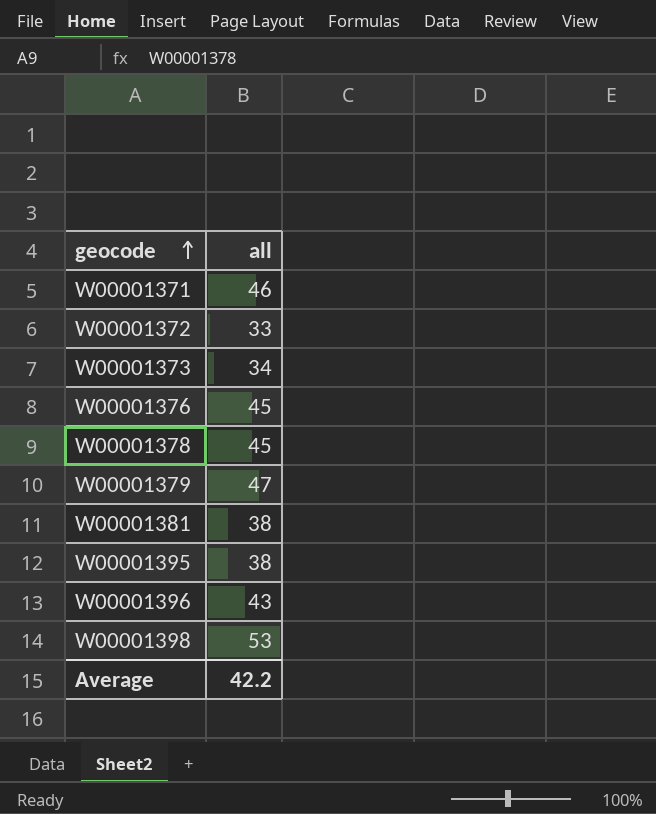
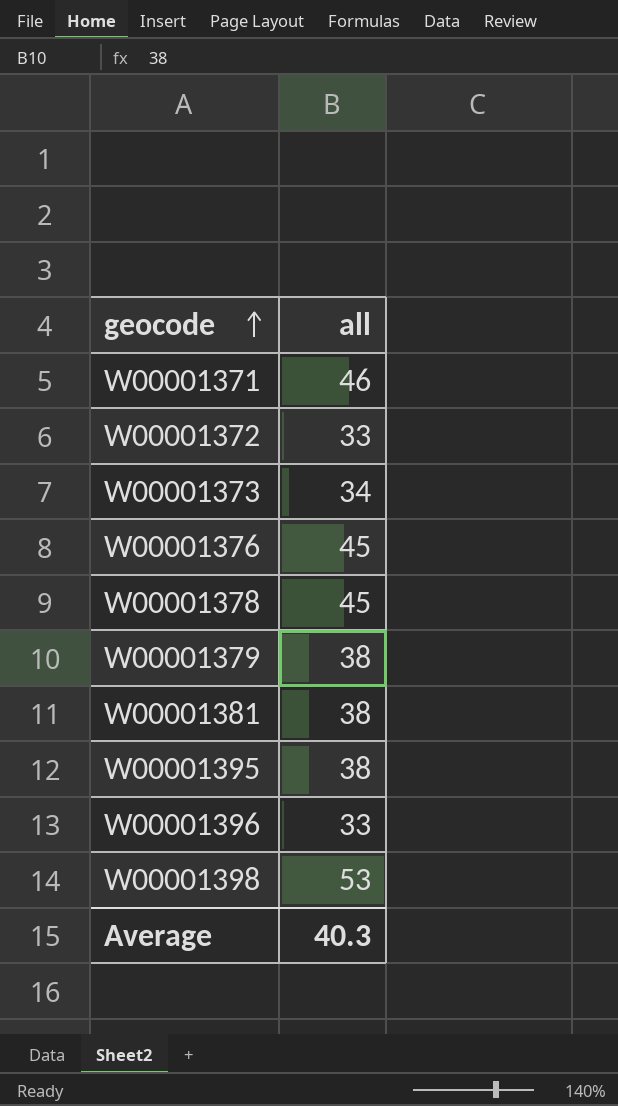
W00001379 | all: 47 -> 38
W00001396 | all: 43 -> 33
Average | all: 42.2 -> 40.3

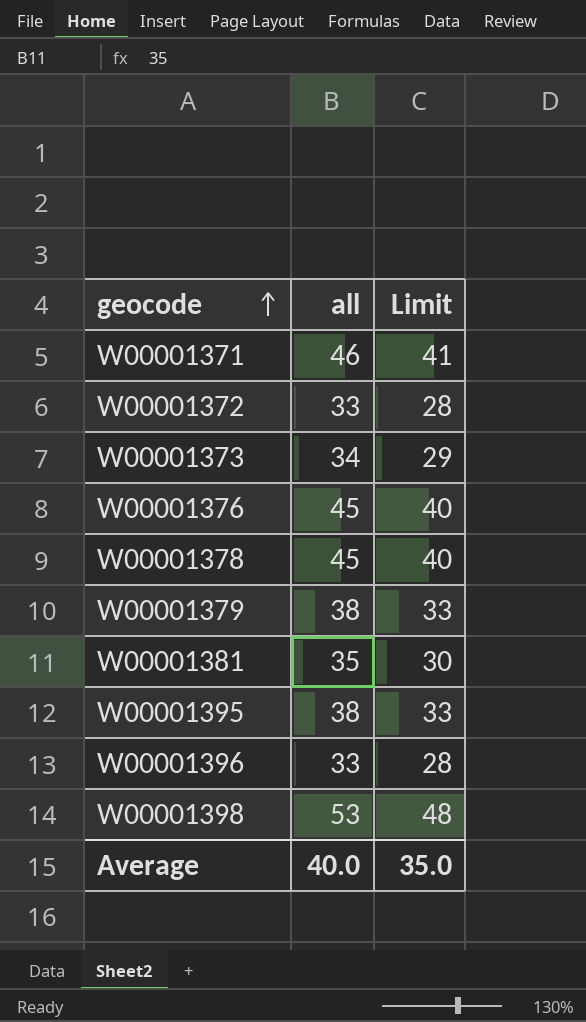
column Limit | formula: none -> [all] - 5
W00001381 | all: 38 -> 35
Average | all: 40.3 -> 40.0

